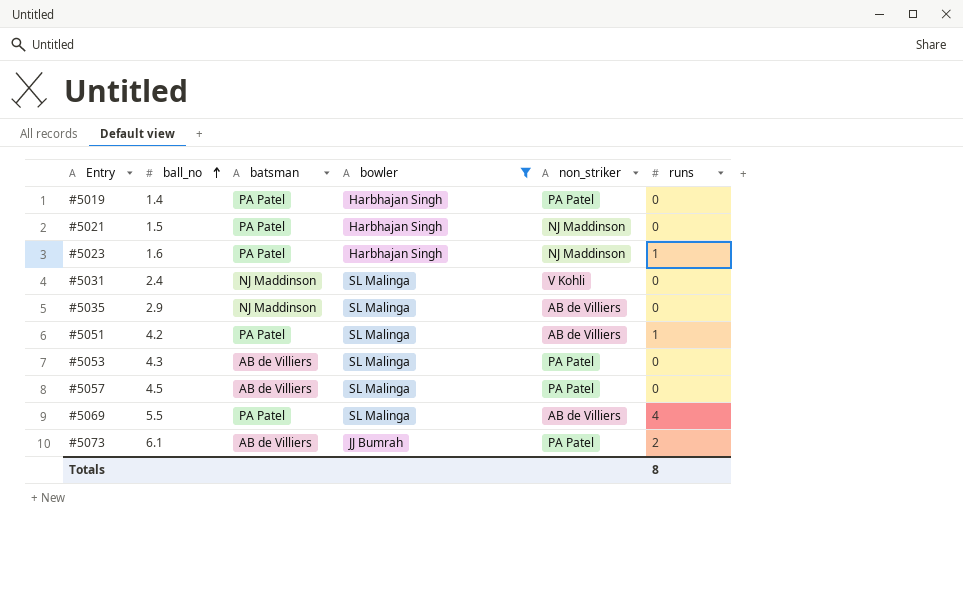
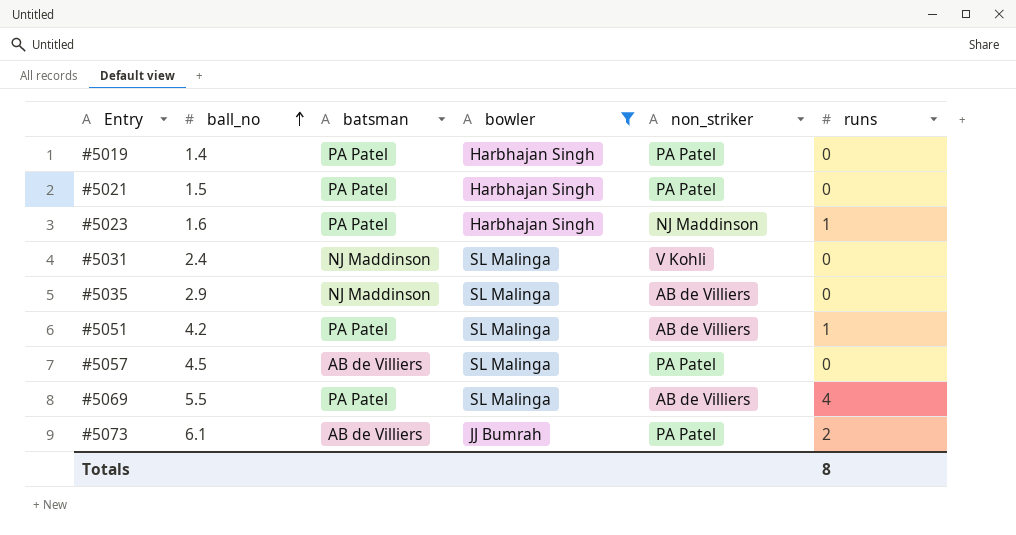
row #5053: 4.3 | AB de Villiers | SL Malinga | PA Patel | 0 -> none
#5021 | non_striker: NJ Maddinson -> PA Patel

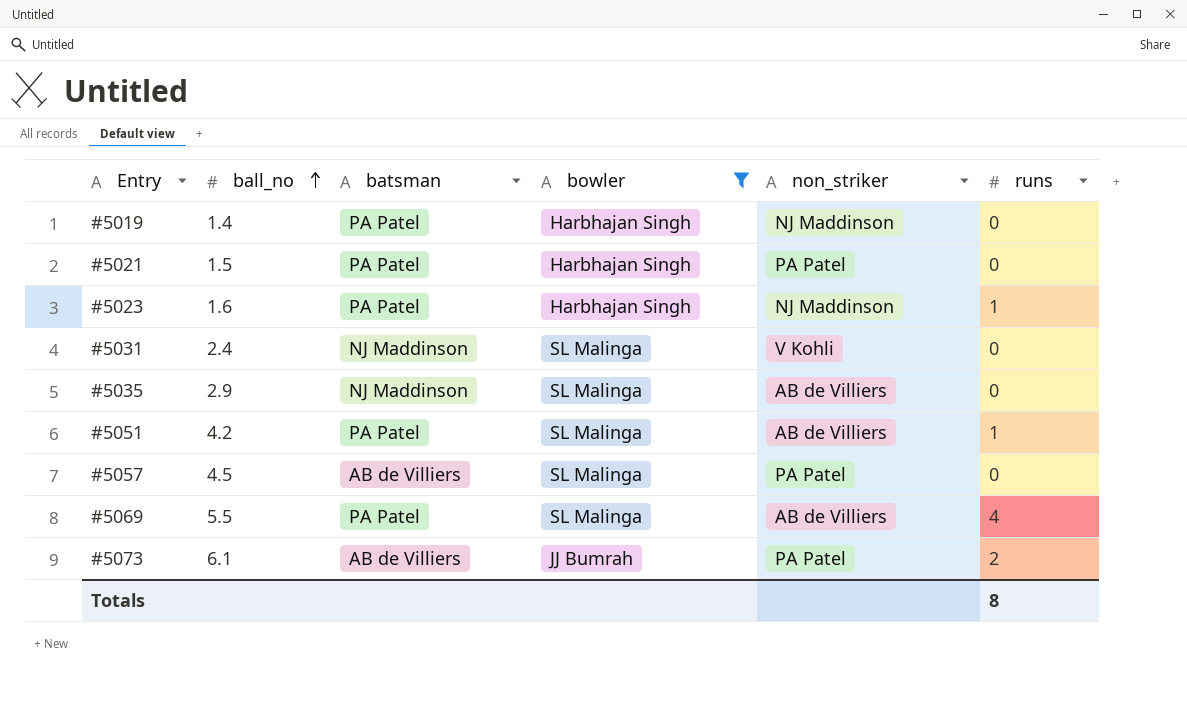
#5019 | non_striker: PA Patel -> NJ Maddinson

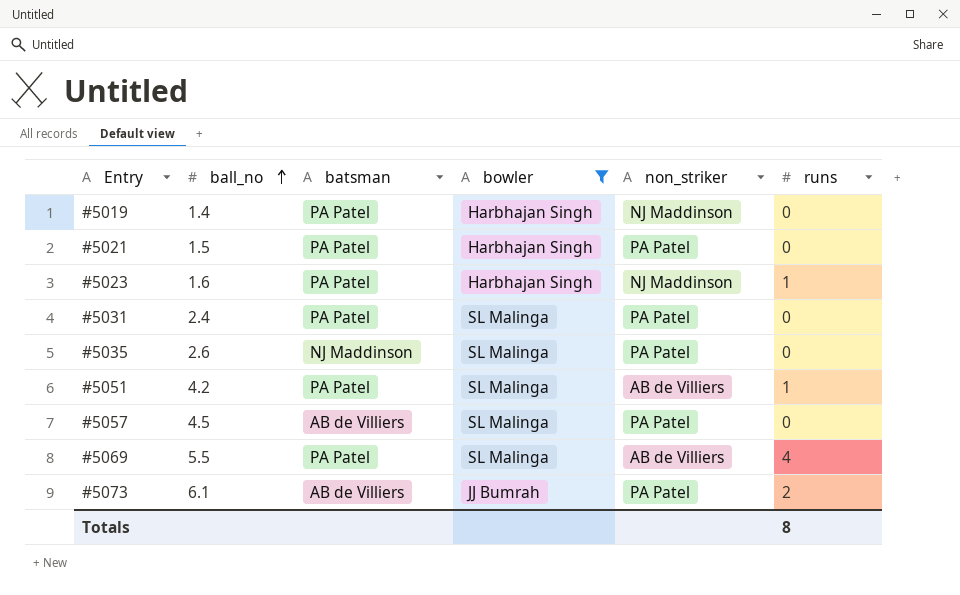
#5031 | batsman: NJ Maddinson -> PA Patel
#5031 | non_striker: V Kohli -> PA Patel
#5035 | ball_no: 2.9 -> 2.6
#5035 | non_striker: AB de Villiers -> PA Patel

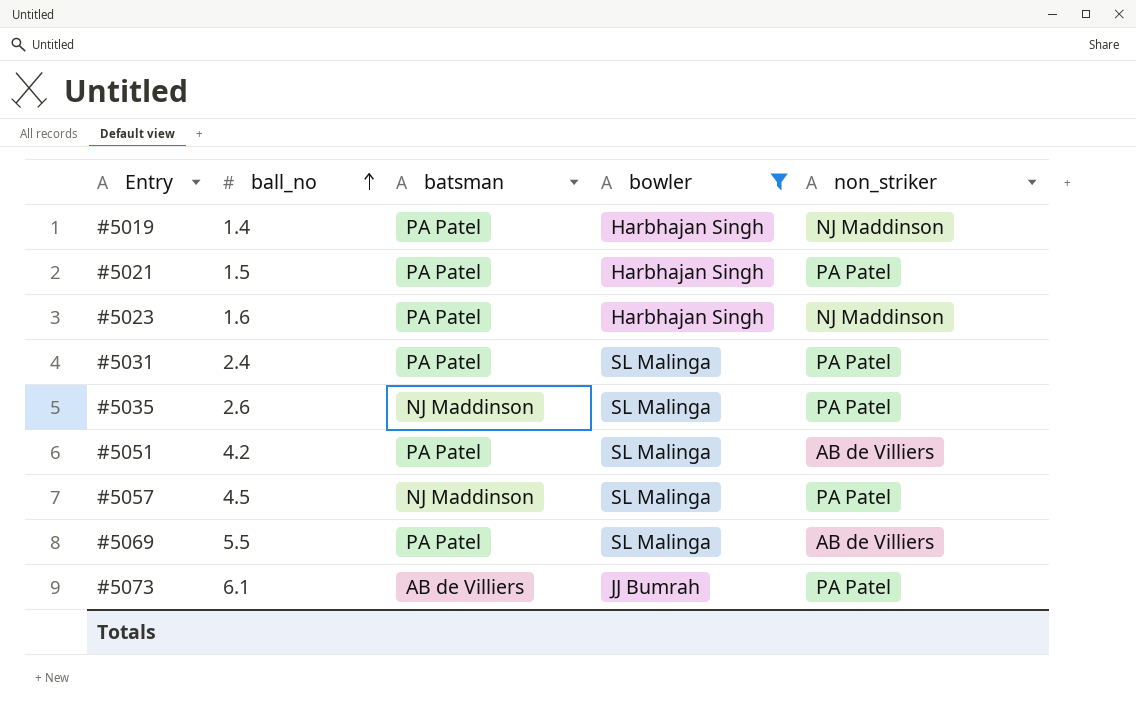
column runs | position: 6 -> none
#5057 | batsman: AB de Villiers -> NJ Maddinson

